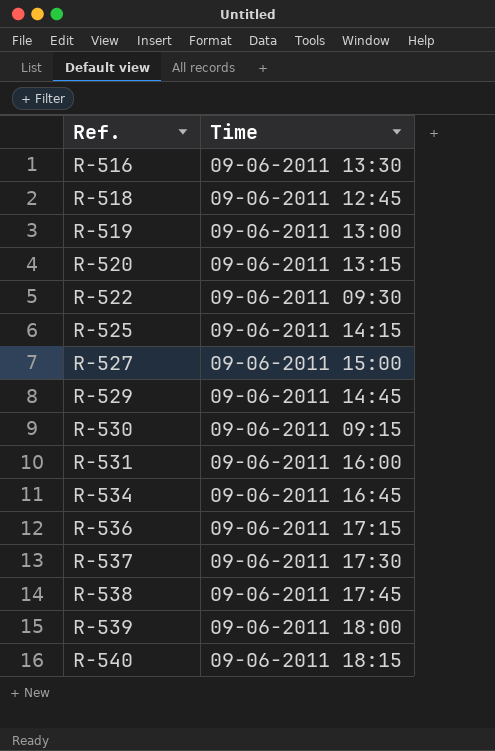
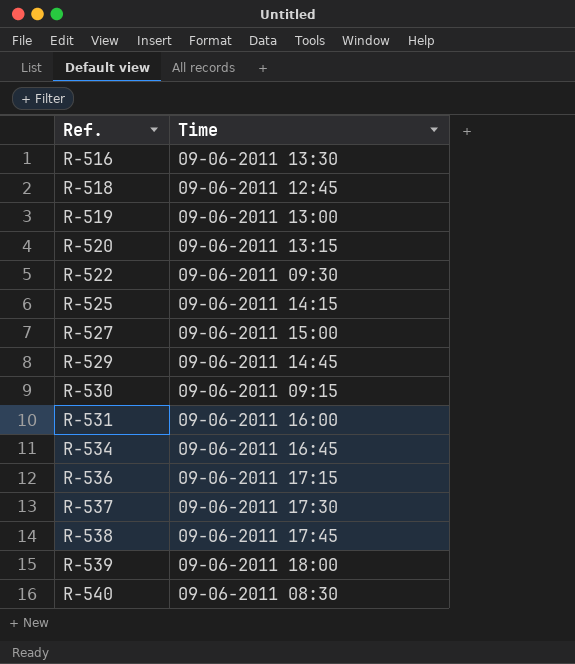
R-540 | Time: 09-06-2011 18:15 -> 09-06-2011 08:30

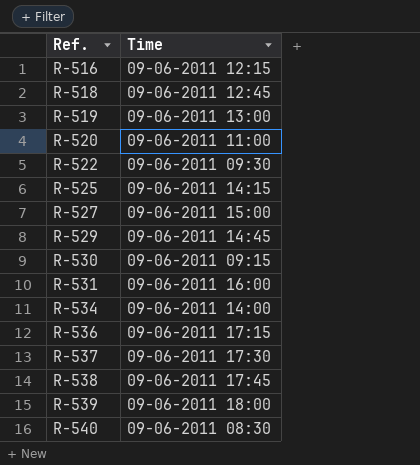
R-516 | Time: 09-06-2011 13:30 -> 09-06-2011 12:15
R-520 | Time: 09-06-2011 13:15 -> 09-06-2011 11:00
R-534 | Time: 09-06-2011 16:45 -> 09-06-2011 14:00

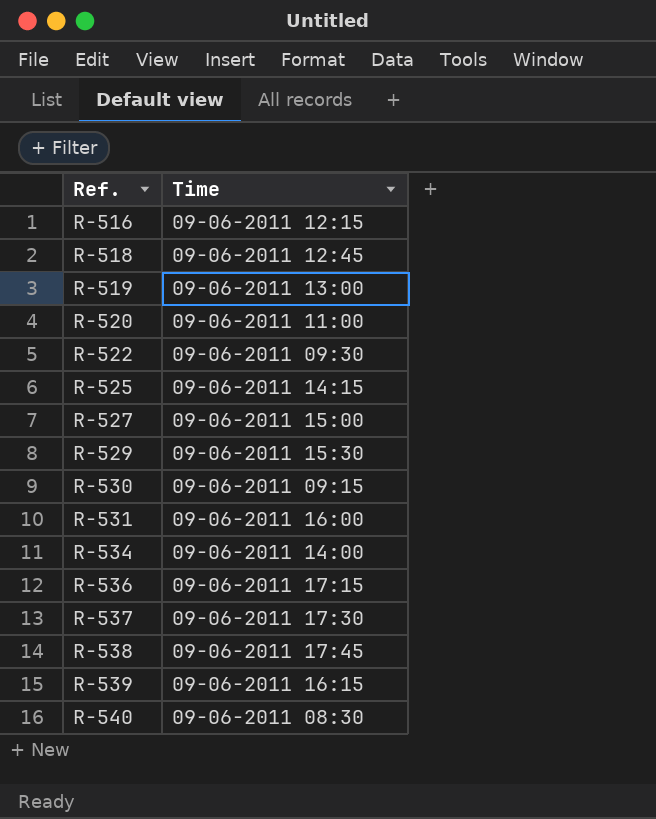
R-529 | Time: 09-06-2011 14:45 -> 09-06-2011 15:30
R-539 | Time: 09-06-2011 18:00 -> 09-06-2011 16:15

